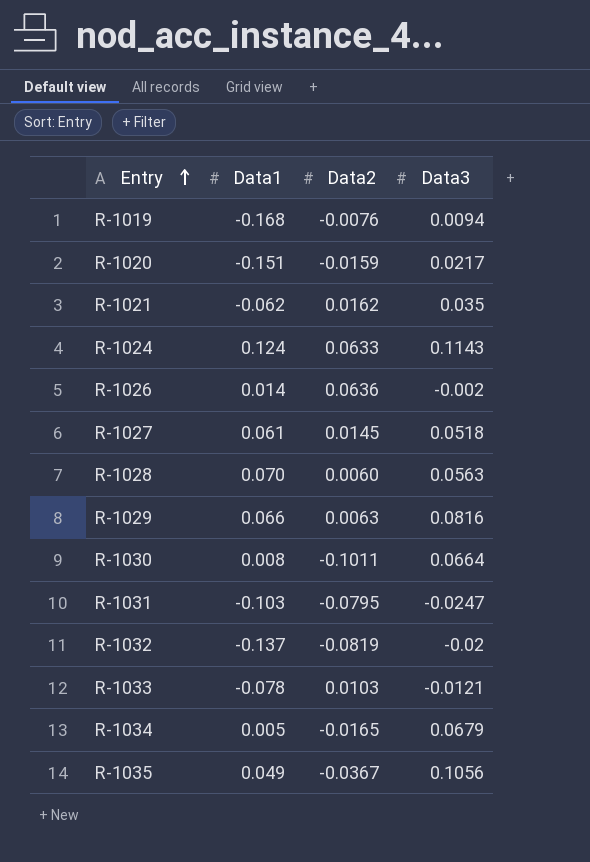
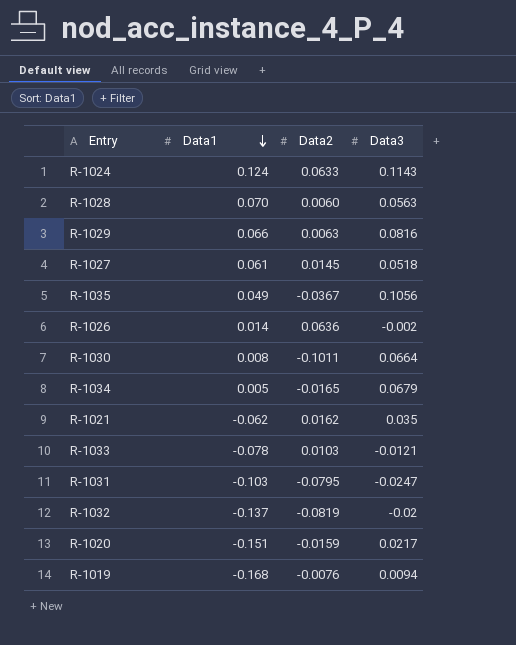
row order: Entry ascending -> Data1 descending

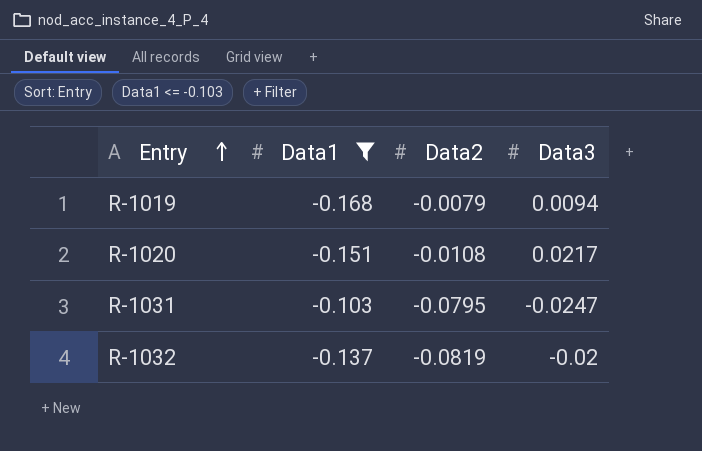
filter: none -> Data1 <= -0.103
row order: Data1 descending -> Entry ascending
R-1019 | Data2: -0.0076 -> -0.0079
R-1020 | Data2: -0.0159 -> -0.0108

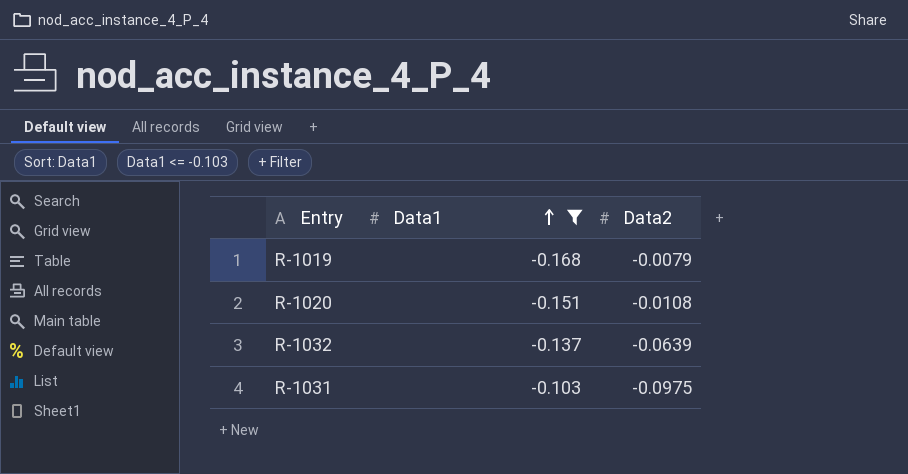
row order: Entry ascending -> Data1 ascending
column Data3 | position: 4 -> none
R-1032 | Data2: -0.0819 -> -0.0639
R-1031 | Data2: -0.0795 -> -0.0975

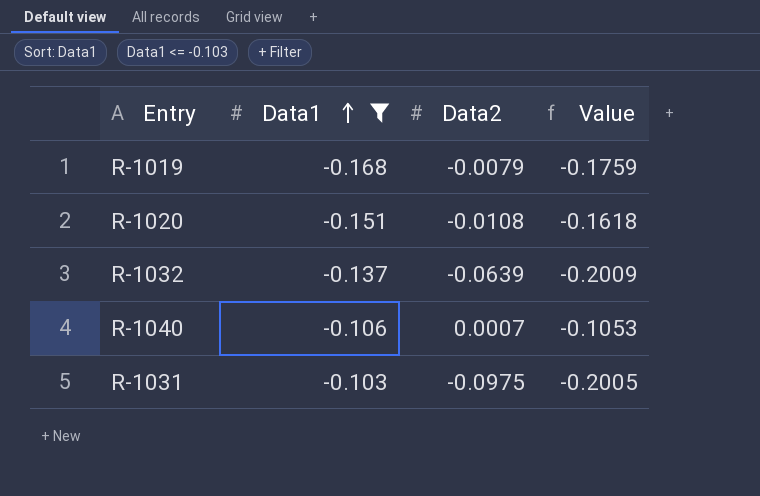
column Value | formula: none -> [Data1] + [Data2]
row R-1040: none -> -0.106 | 0.0007 | -0.1053

